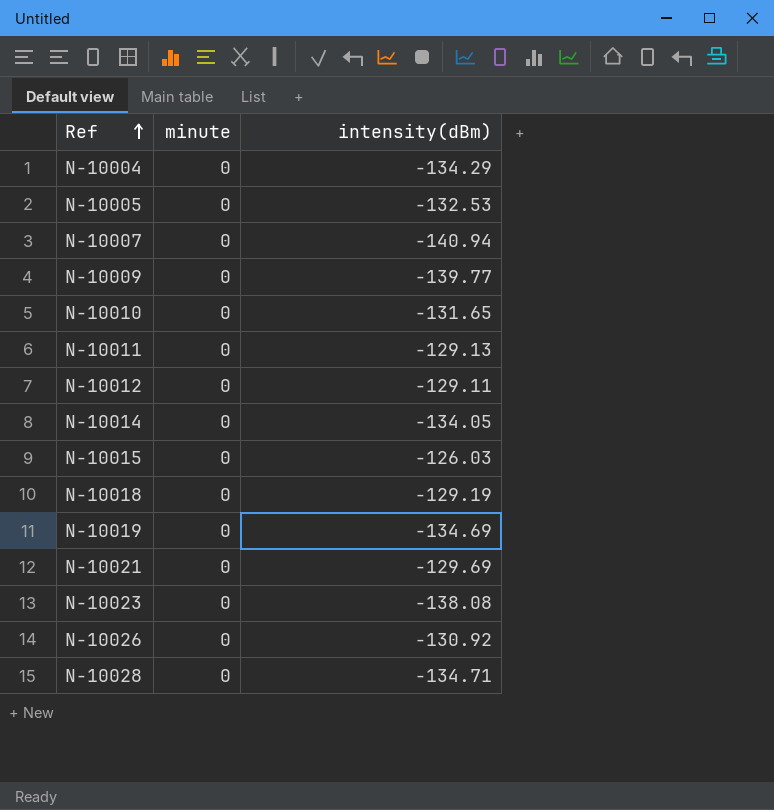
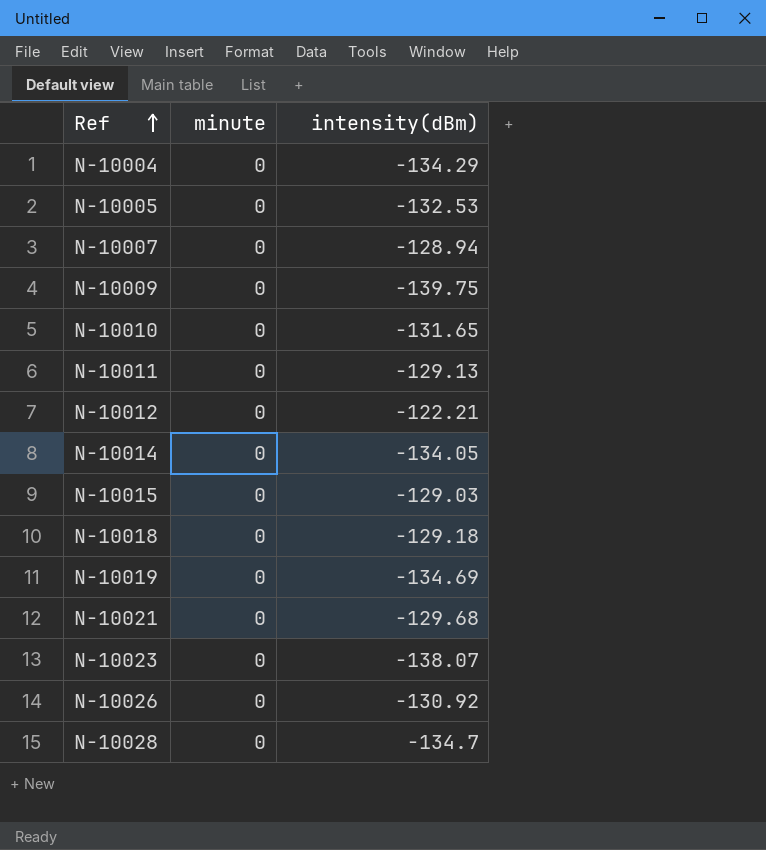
N-10007 | intensity(dBm): -140.94 -> -128.94
N-10009 | intensity(dBm): -139.77 -> -139.75
N-10012 | intensity(dBm): -129.11 -> -122.21
N-10015 | intensity(dBm): -126.03 -> -129.03
N-10018 | intensity(dBm): -129.19 -> -129.18
N-10021 | intensity(dBm): -129.69 -> -129.68
N-10023 | intensity(dBm): -138.08 -> -138.07
N-10028 | intensity(dBm): -134.71 -> -134.7

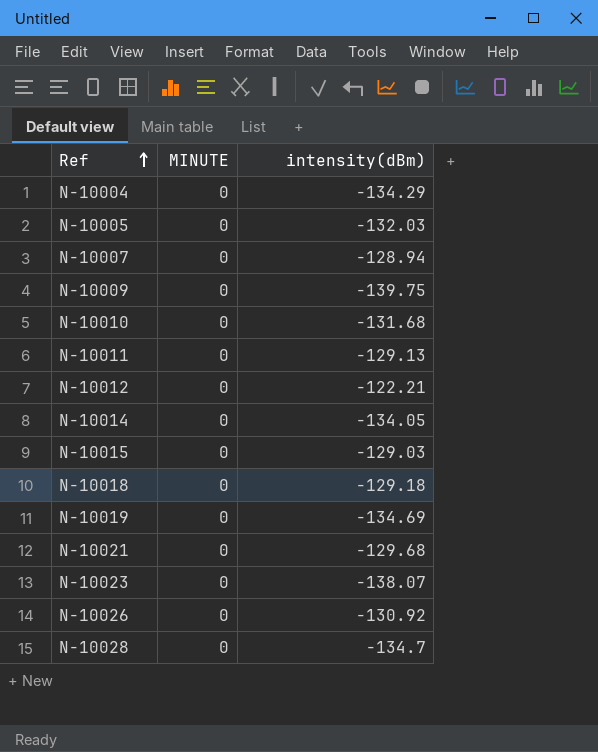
column name: minute -> MINUTE
N-10005 | intensity(dBm): -132.53 -> -132.03
N-10010 | intensity(dBm): -131.65 -> -131.68

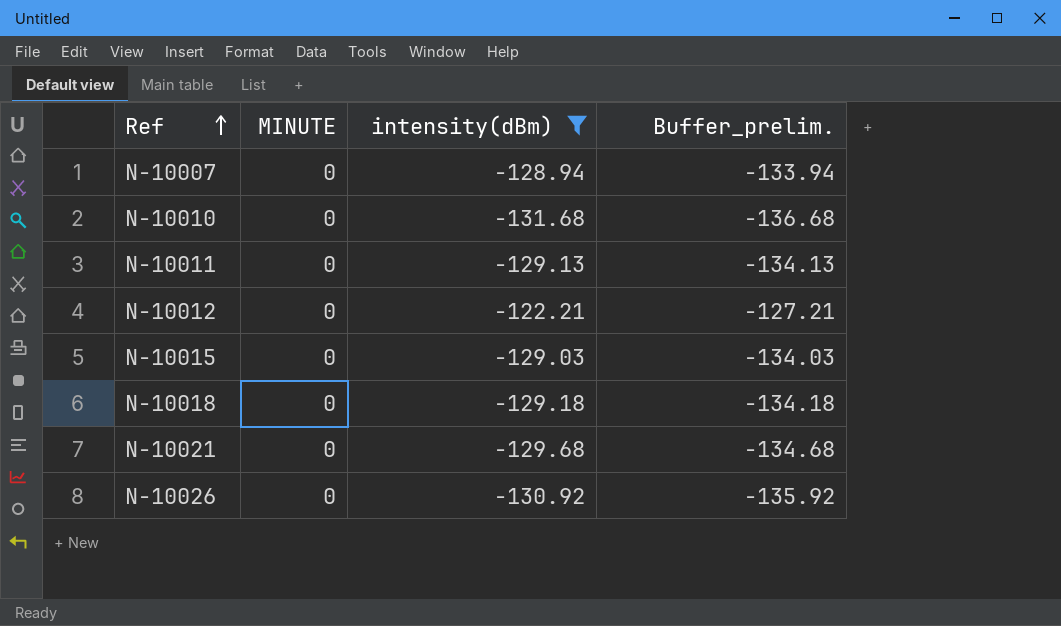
filter: none -> intensity(dBm) >= -131.68
column Buffer_prelim. | formula: none -> [intensity(dBm)] - 5

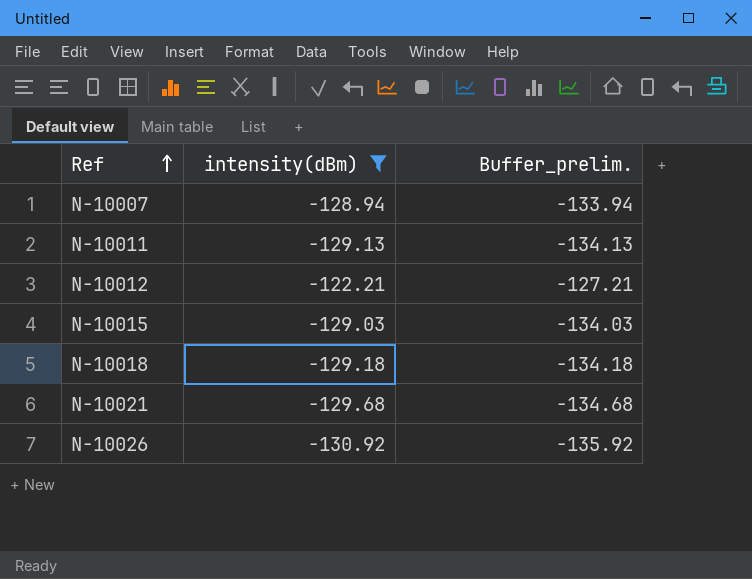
column MINUTE | position: 2 -> none
row N-10010: 0 | -131.68 | -136.68 -> none

